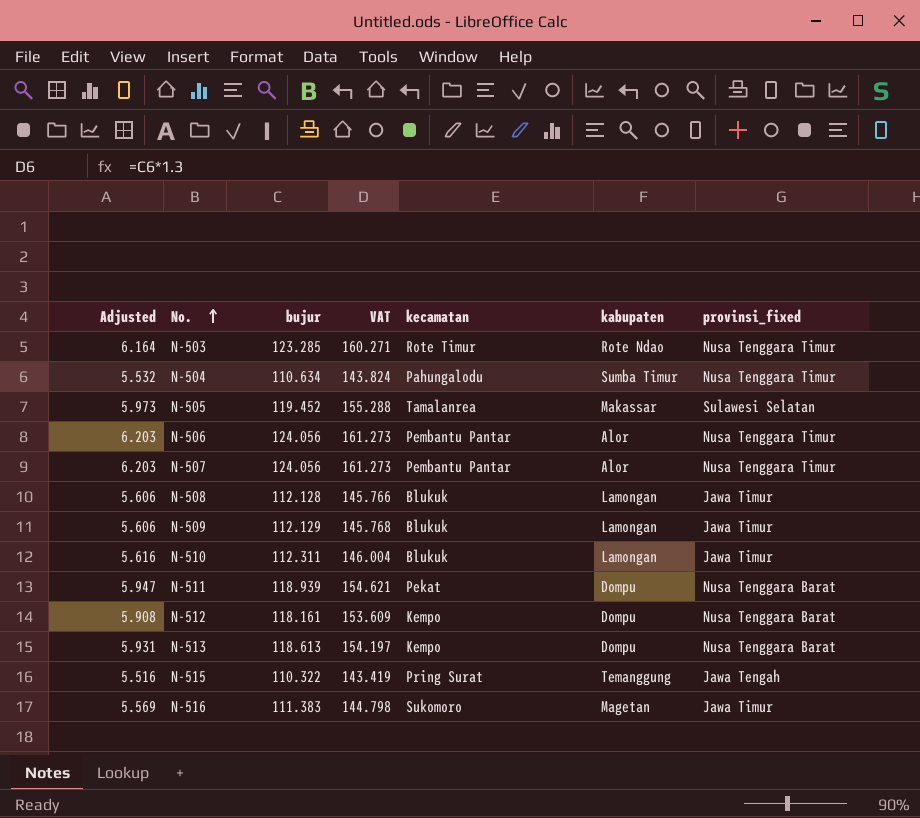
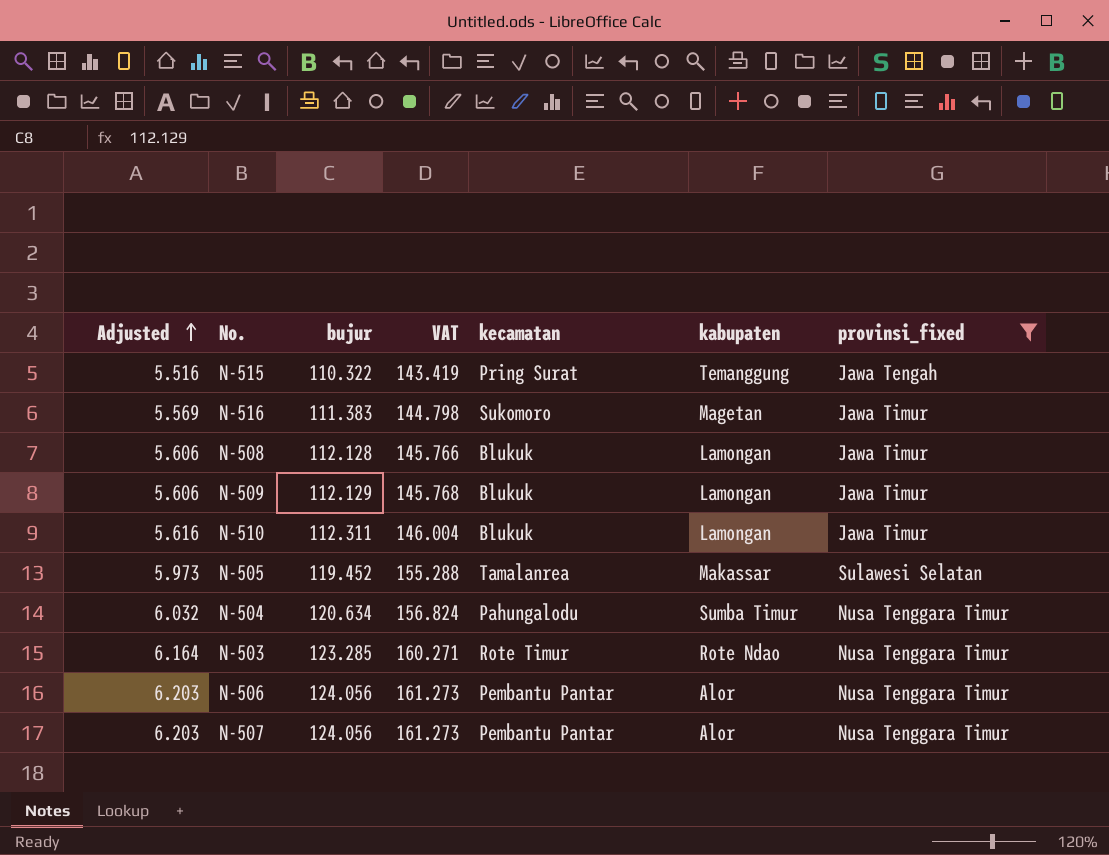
filter: none -> provinsi_fixed != Nusa Tenggara Barat
row order: No. ascending -> Adjusted ascending
N-504 | Adjusted: 5.532 -> 6.032
N-504 | bujur: 110.634 -> 120.634
N-504 | VAT: 143.824 -> 156.824

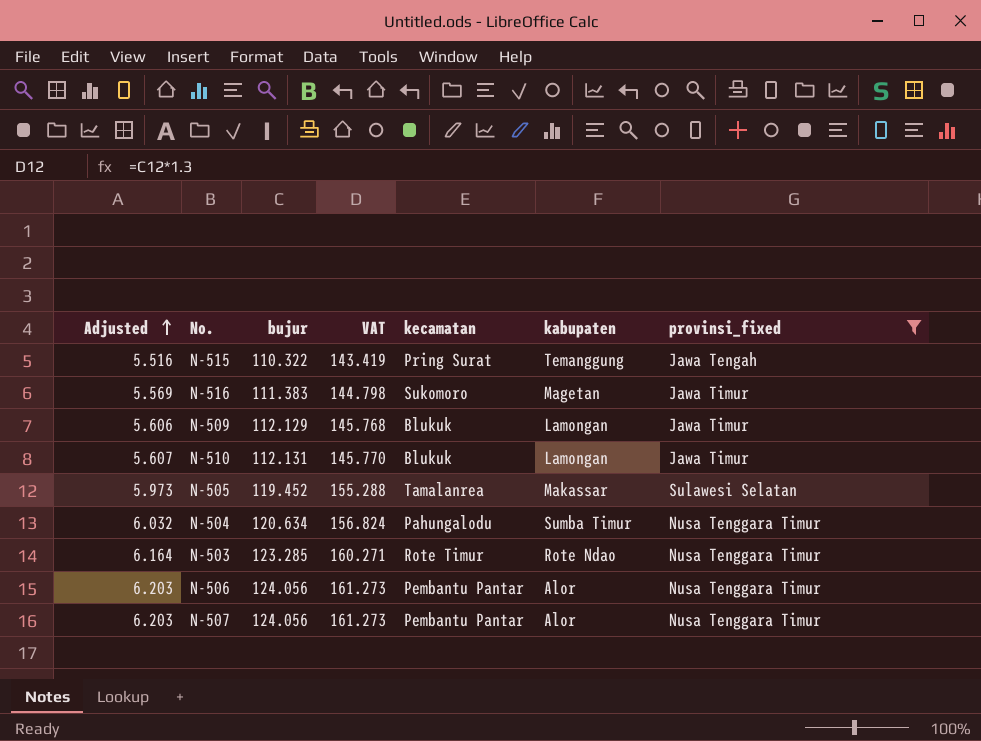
row N-508: 5.606 | 112.128 | 145.766 | Blukuk | Lamongan | Jawa Timur -> none
N-510 | Adjusted: 5.616 -> 5.607
N-510 | bujur: 112.311 -> 112.131
N-510 | VAT: 146.004 -> 145.770

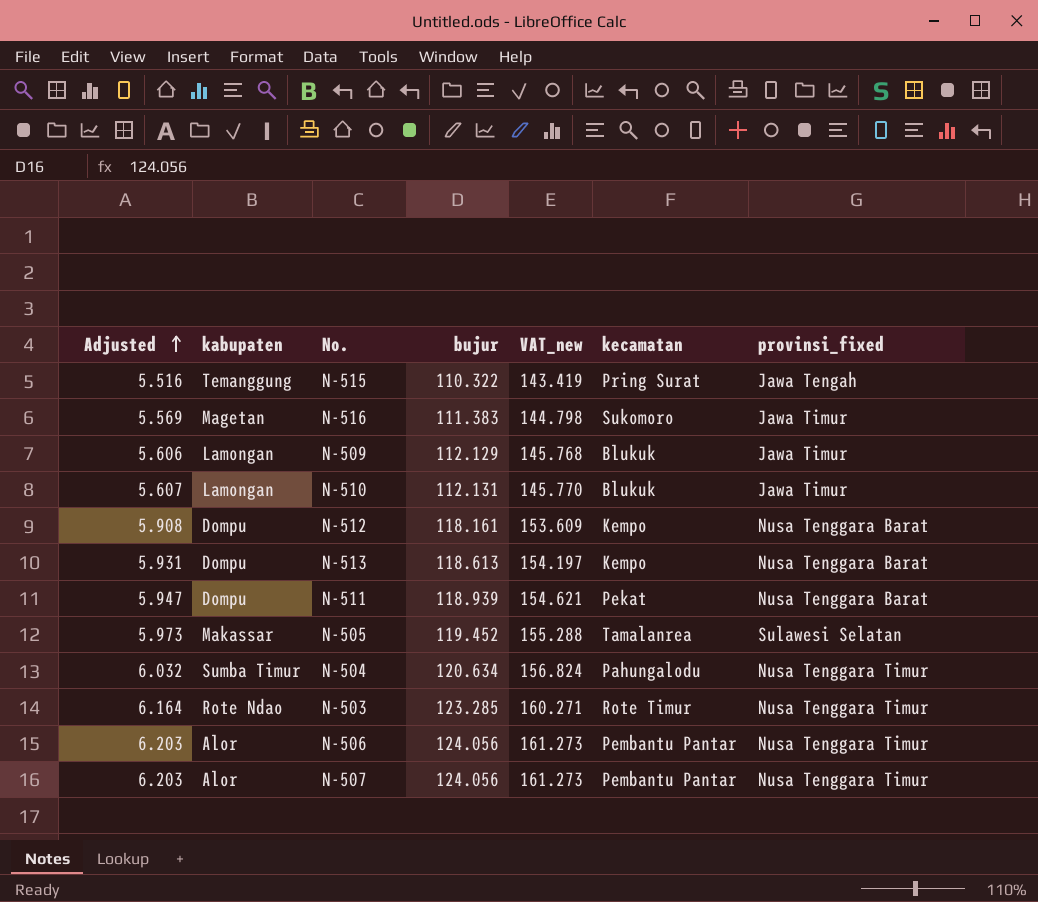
filter: provinsi_fixed != Nusa Tenggara Barat -> none
column kabupaten | position: 6 -> 2
column name: VAT -> VAT_new

